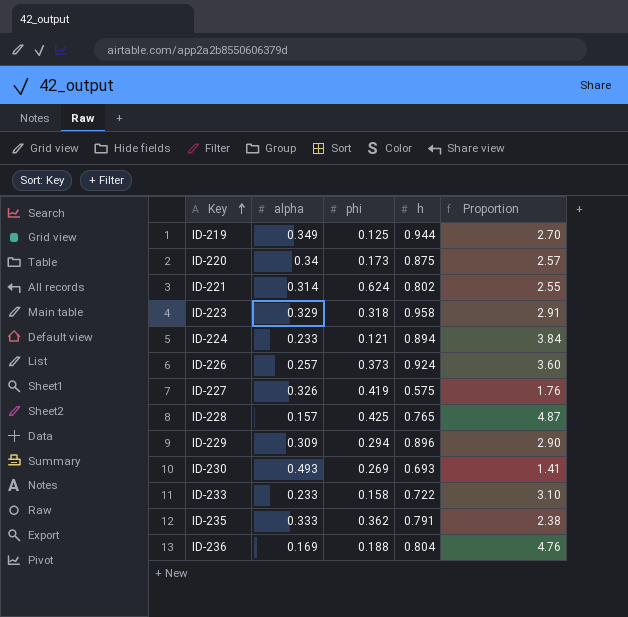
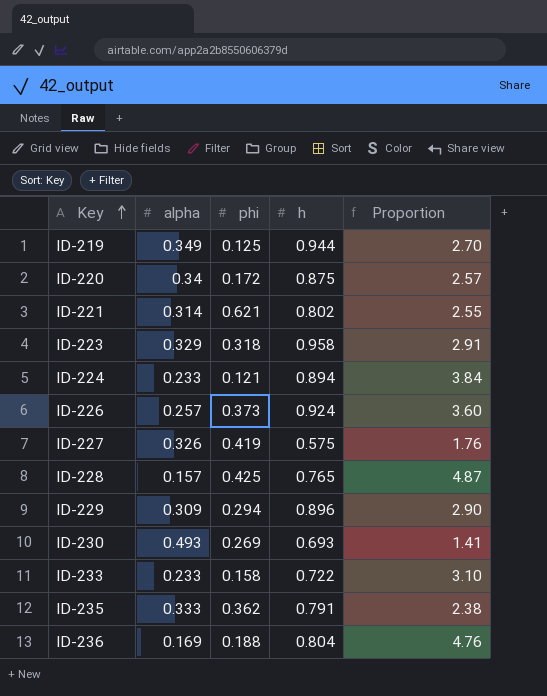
ID-220 | phi: 0.173 -> 0.172
ID-221 | phi: 0.624 -> 0.621

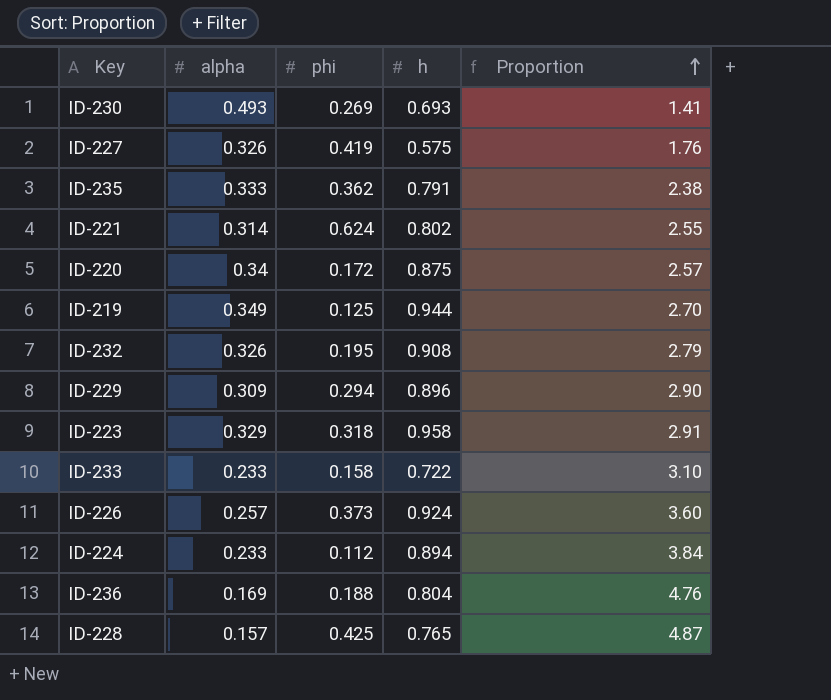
row order: Key ascending -> Proportion ascending
ID-221 | phi: 0.621 -> 0.624
row ID-232: none -> 0.326 | 0.195 | 0.908 | 2.79
ID-224 | phi: 0.121 -> 0.112

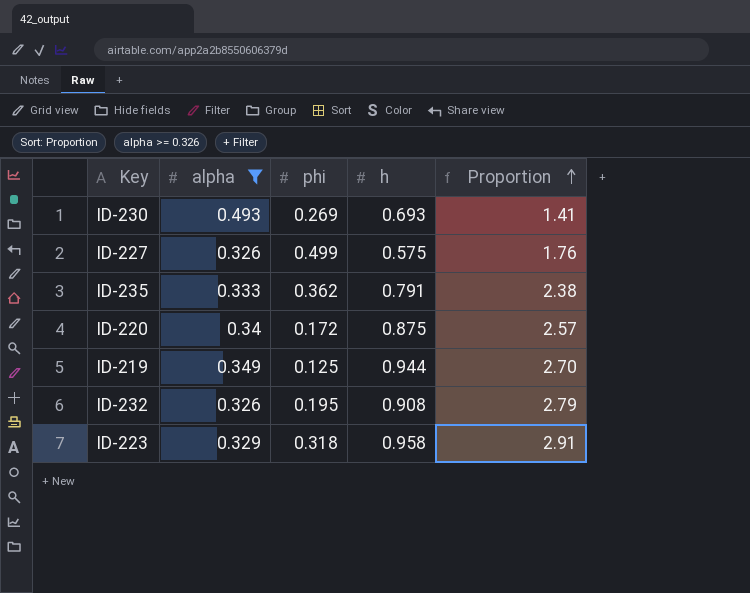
filter: none -> alpha >= 0.326
ID-227 | phi: 0.419 -> 0.499

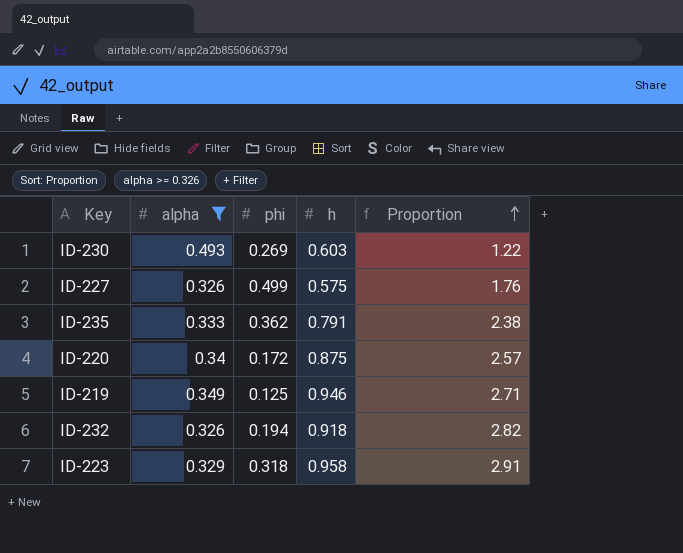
ID-230 | h: 0.693 -> 0.603
ID-230 | Proportion: 1.41 -> 1.22
ID-219 | h: 0.944 -> 0.946
ID-219 | Proportion: 2.70 -> 2.71
ID-232 | phi: 0.195 -> 0.194
ID-232 | h: 0.908 -> 0.918
ID-232 | Proportion: 2.79 -> 2.82

